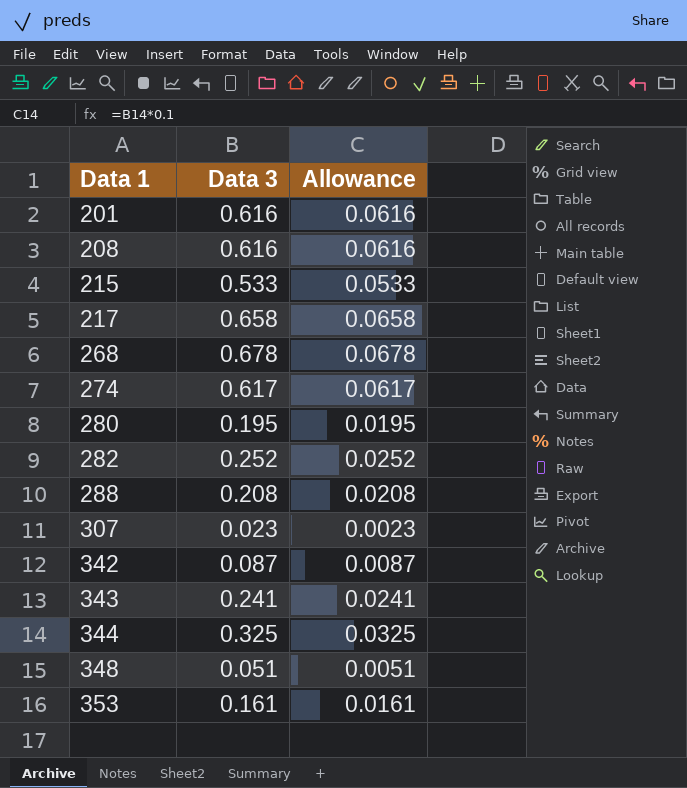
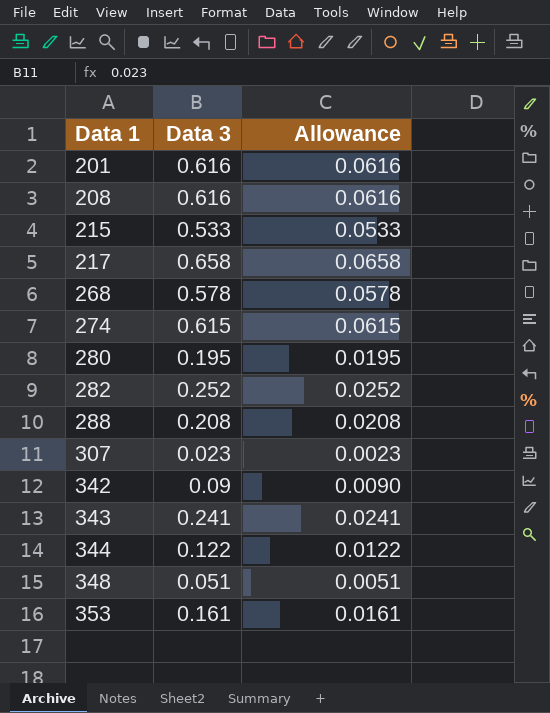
268 | Data 3: 0.678 -> 0.578
268 | Allowance: 0.0678 -> 0.0578
274 | Data 3: 0.617 -> 0.615
274 | Allowance: 0.0617 -> 0.0615
342 | Data 3: 0.087 -> 0.09
342 | Allowance: 0.0087 -> 0.0090
344 | Data 3: 0.325 -> 0.122
344 | Allowance: 0.0325 -> 0.0122

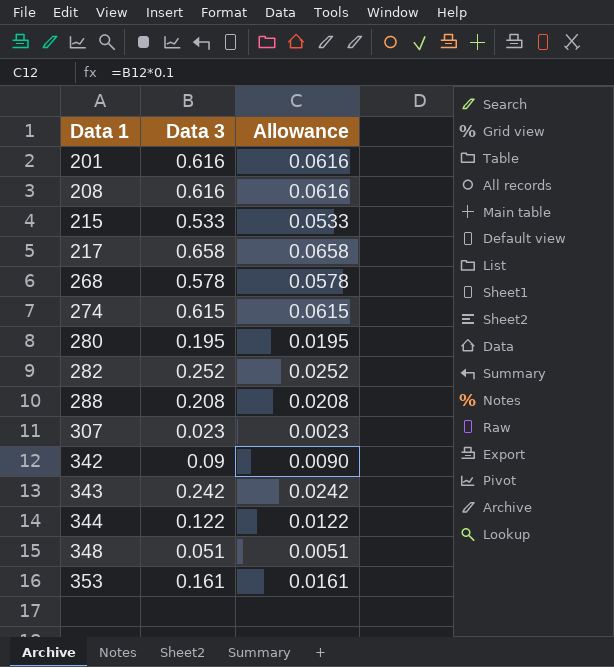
343 | Data 3: 0.241 -> 0.242
343 | Allowance: 0.0241 -> 0.0242

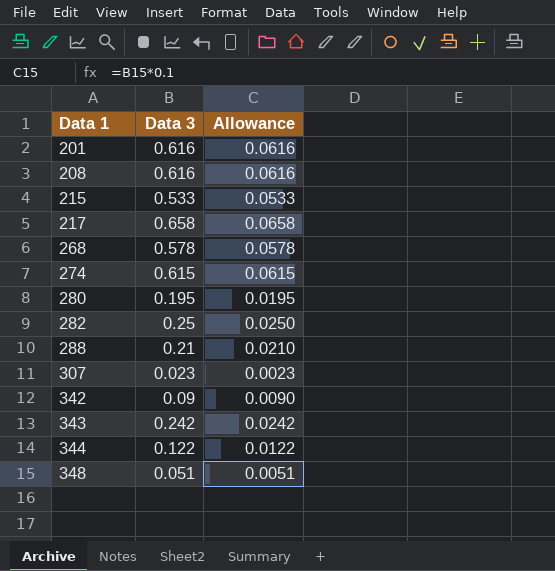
row 353: 0.161 | 0.0161 -> none
282 | Data 3: 0.252 -> 0.25
282 | Allowance: 0.0252 -> 0.0250
288 | Data 3: 0.208 -> 0.21
288 | Allowance: 0.0208 -> 0.0210

